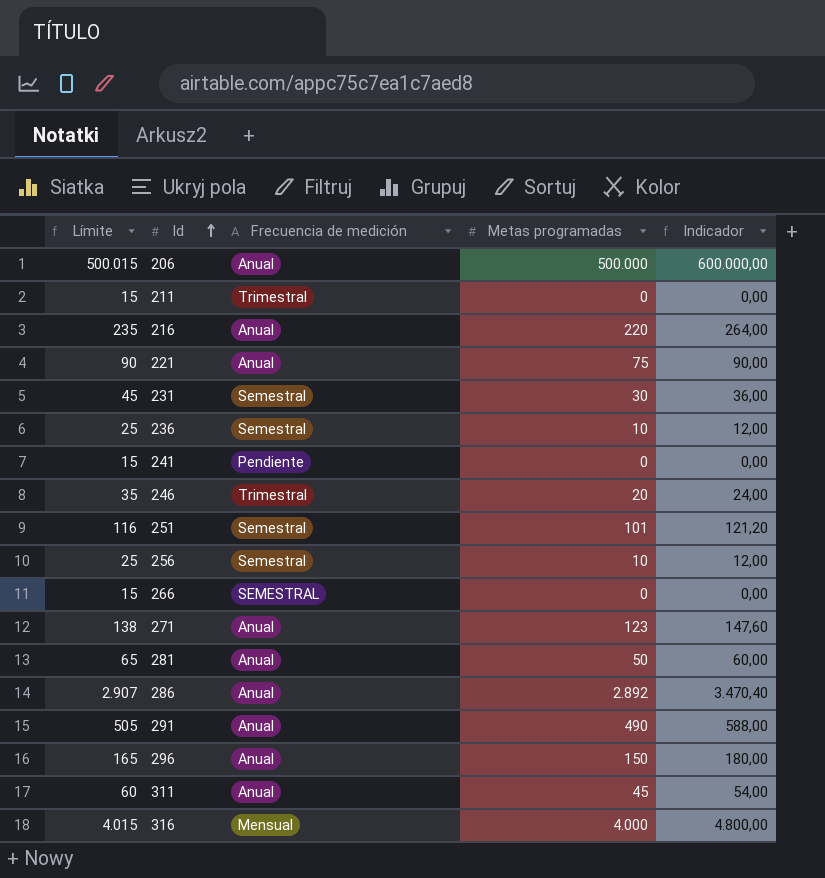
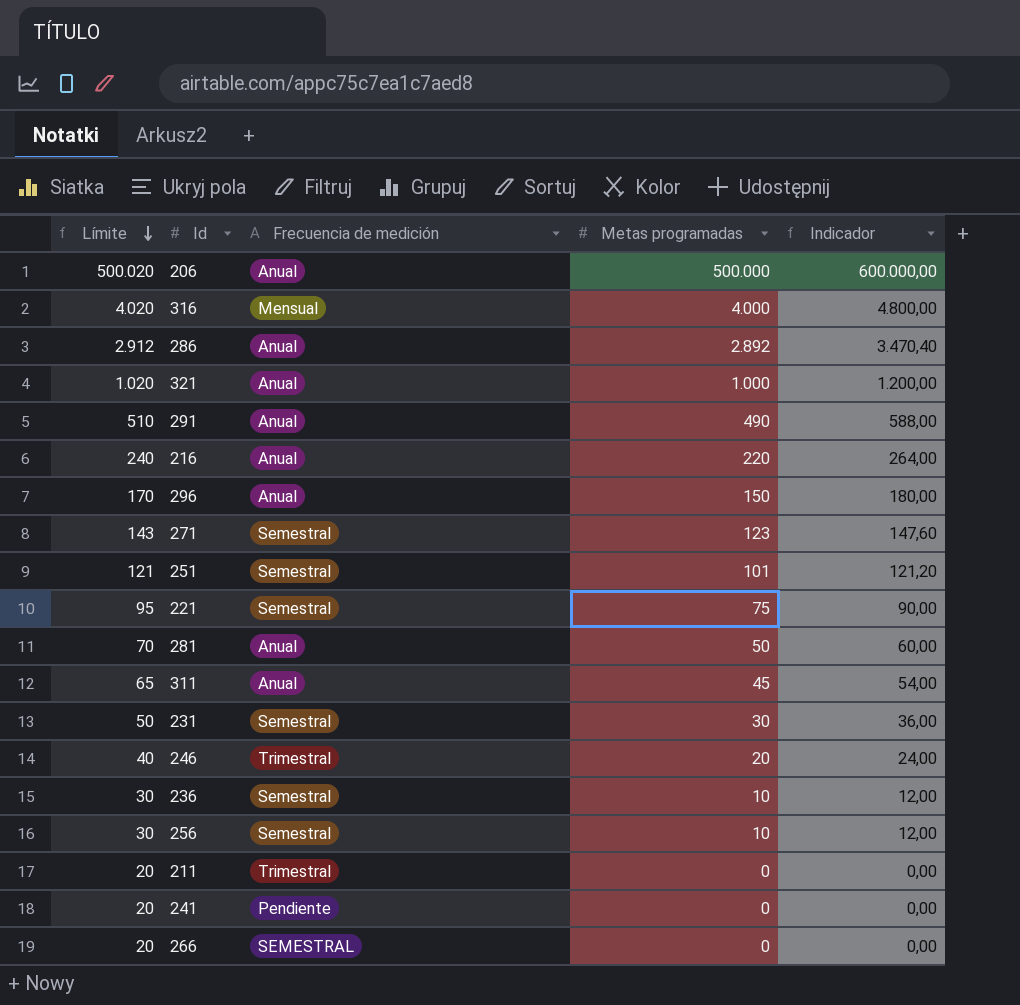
row order: Id ascending -> Límite descending
column Límite | formula: [Metas programadas] + 15 -> [Metas programadas] + 20
row 321: none -> 1.020 | Anual | 1.000 | 1.200,00
271 | Frecuencia de medición: Anual -> Semestral
221 | Frecuencia de medición: Anual -> Semestral

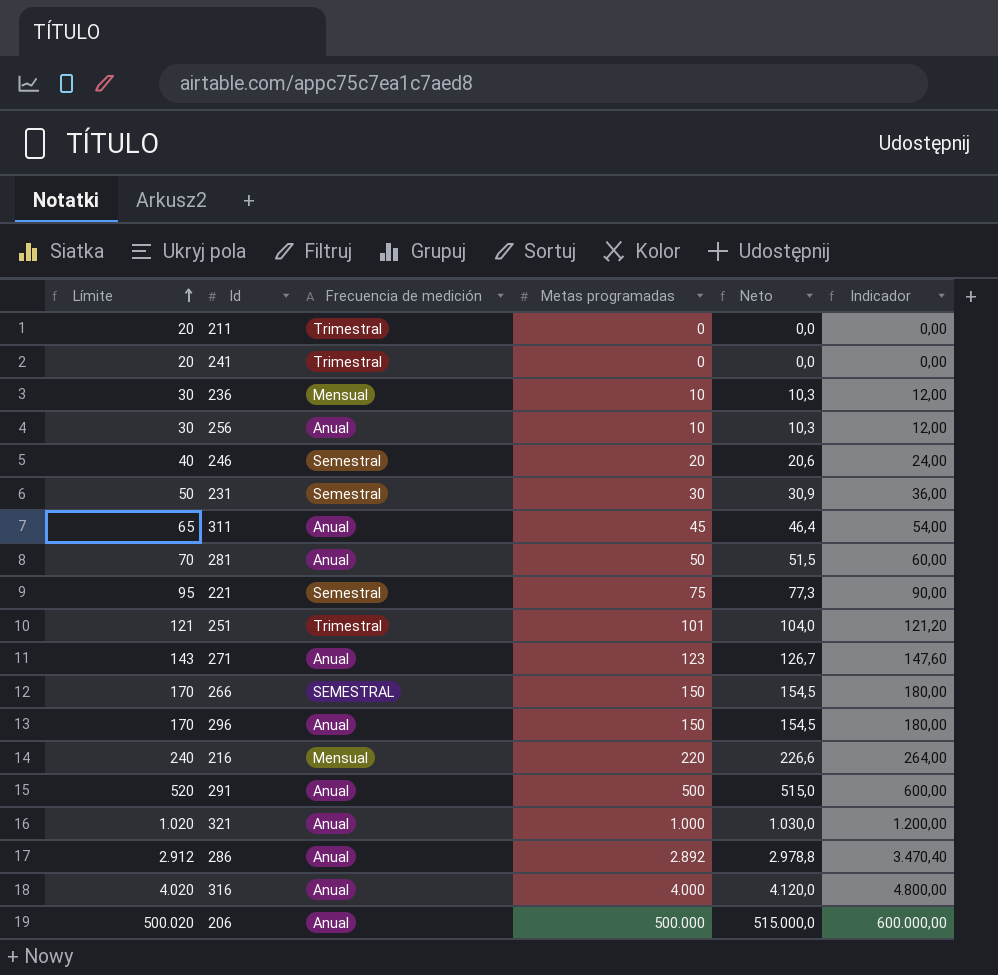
row order: Límite descending -> Límite ascending
column Neto | formula: none -> [Metas programadas] * 1,03
241 | Frecuencia de medición: Pendiente -> Trimestral
236 | Frecuencia de medición: Semestral -> Mensual
256 | Frecuencia de medición: Semestral -> Anual
246 | Frecuencia de medición: Trimestral -> Semestral
251 | Frecuencia de medición: Semestral -> Trimestral
271 | Frecuencia de medición: Semestral -> Anual
266 | Límite: 20 -> 170
266 | Metas programadas: 0 -> 150
266 | Indicador: 0,00 -> 180,00
216 | Frecuencia de medición: Anual -> Mensual
291 | Límite: 510 -> 520
291 | Metas programadas: 490 -> 500
291 | Indicador: 588,00 -> 600,00
316 | Frecuencia de medición: Mensual -> Anual

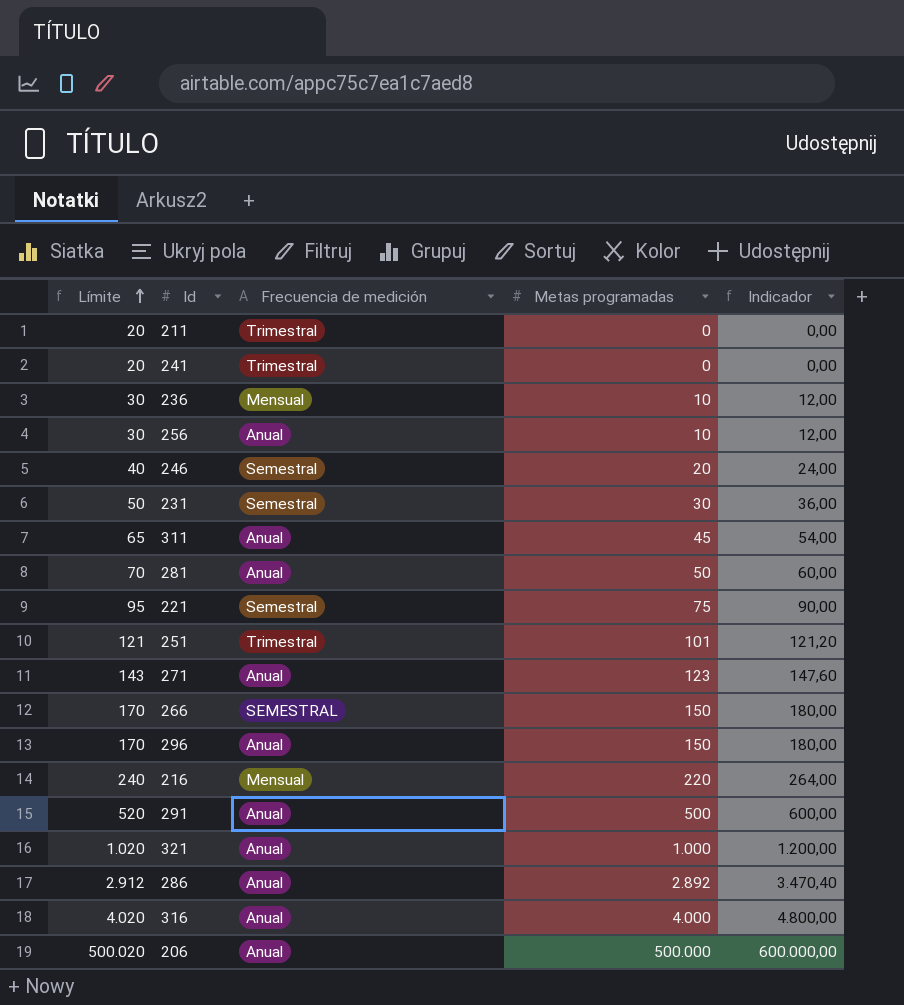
column Neto | formula: [Metas programadas] * 1,03 -> none

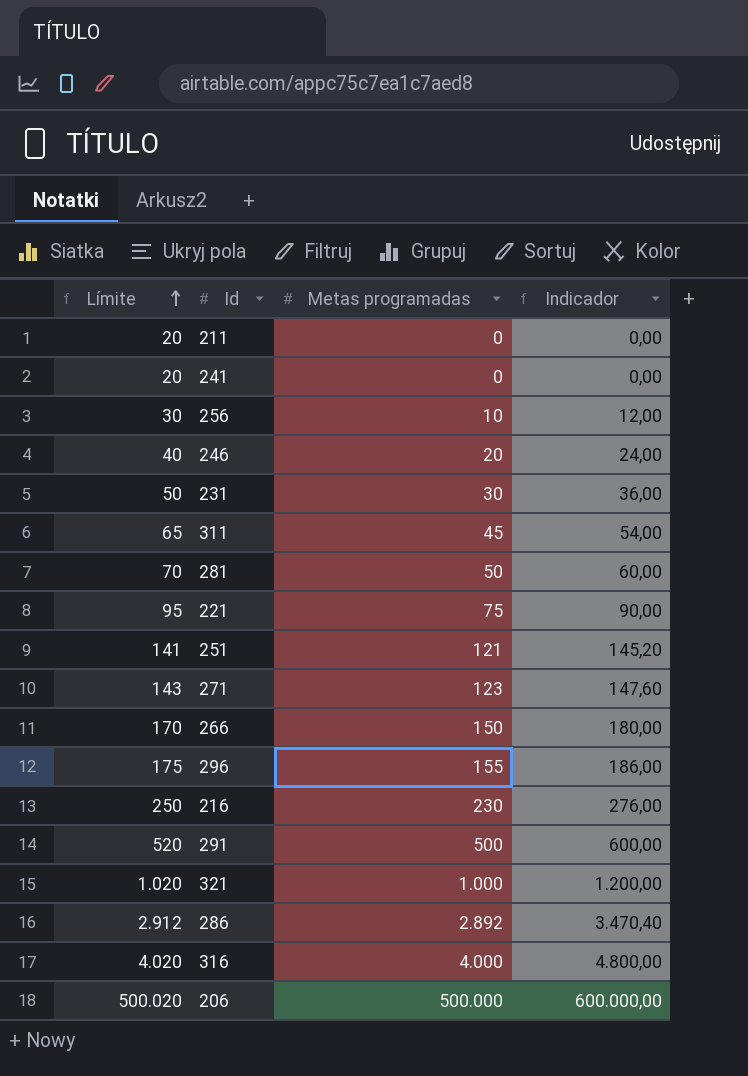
column Frecuencia de medición | position: 3 -> none
row 236: 30 | Mensual | 10 | 12,00 -> none
251 | Límite: 121 -> 141
251 | Metas programadas: 101 -> 121
251 | Indicador: 121,20 -> 145,20
296 | Límite: 170 -> 175
296 | Metas programadas: 150 -> 155
296 | Indicador: 180,00 -> 186,00
216 | Límite: 240 -> 250
216 | Metas programadas: 220 -> 230
216 | Indicador: 264,00 -> 276,00

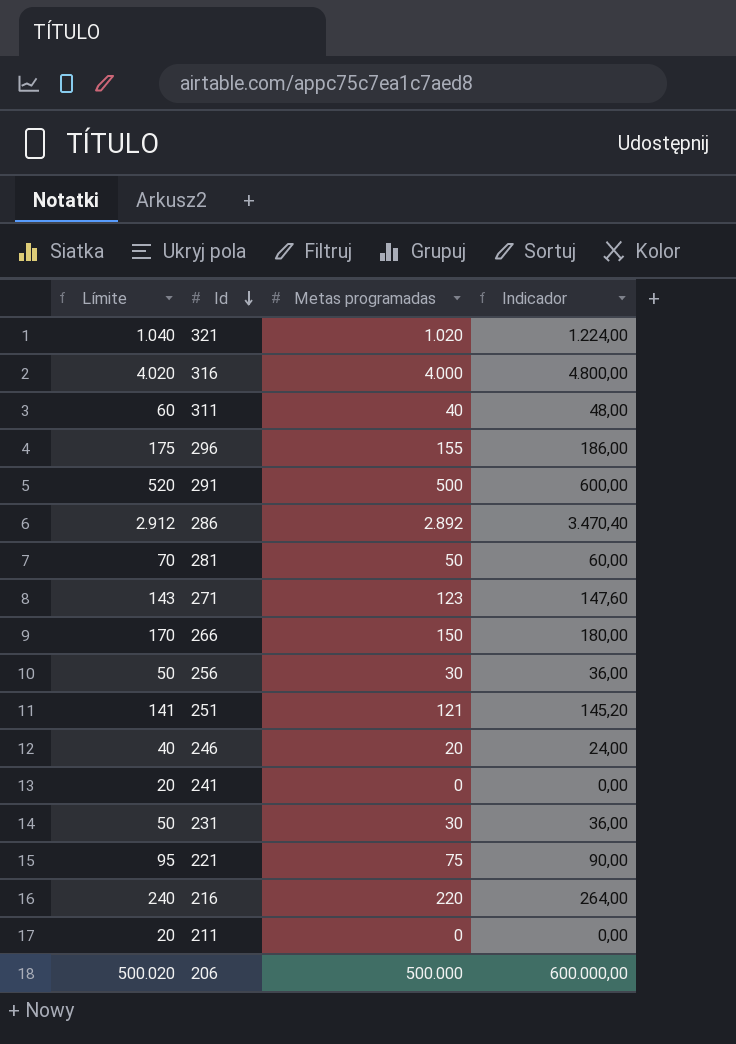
row order: Límite ascending -> Id descending
321 | Límite: 1.020 -> 1.040
321 | Metas programadas: 1.000 -> 1.020
321 | Indicador: 1.200,00 -> 1.224,00
311 | Límite: 65 -> 60
311 | Metas programadas: 45 -> 40
311 | Indicador: 54,00 -> 48,00
256 | Límite: 30 -> 50
256 | Metas programadas: 10 -> 30
256 | Indicador: 12,00 -> 36,00
216 | Límite: 250 -> 240
216 | Metas programadas: 230 -> 220
216 | Indicador: 276,00 -> 264,00

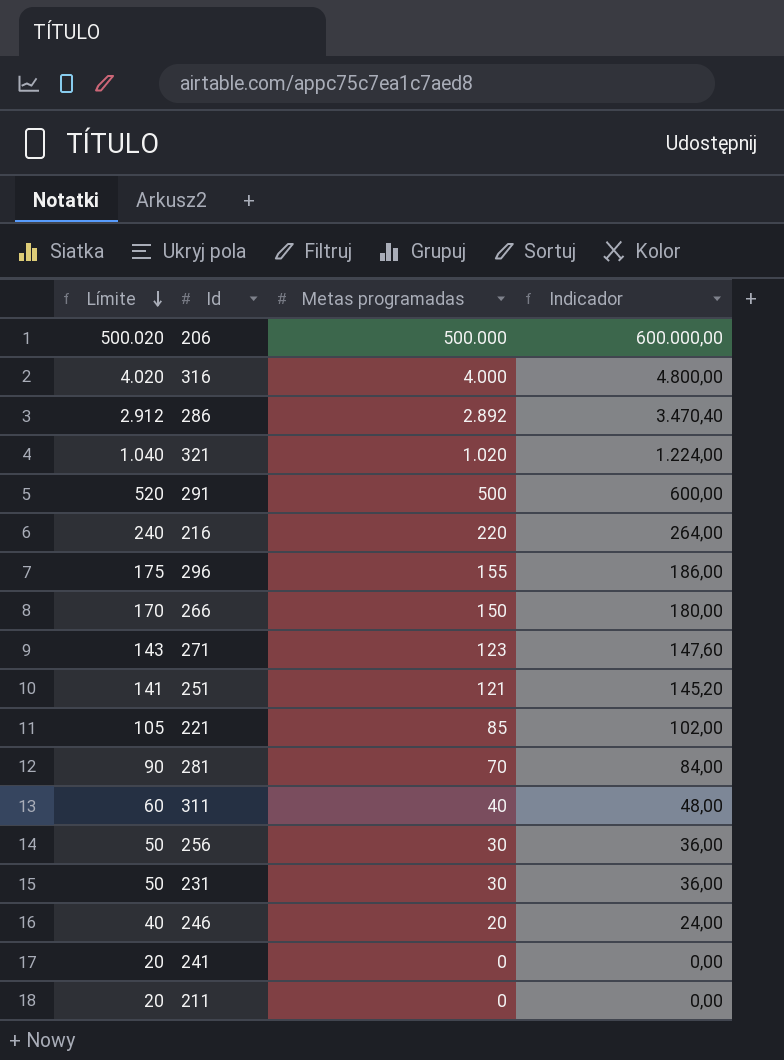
row order: Id descending -> Límite descending
221 | Límite: 95 -> 105
221 | Metas programadas: 75 -> 85
221 | Indicador: 90,00 -> 102,00
281 | Límite: 70 -> 90
281 | Metas programadas: 50 -> 70
281 | Indicador: 60,00 -> 84,00

